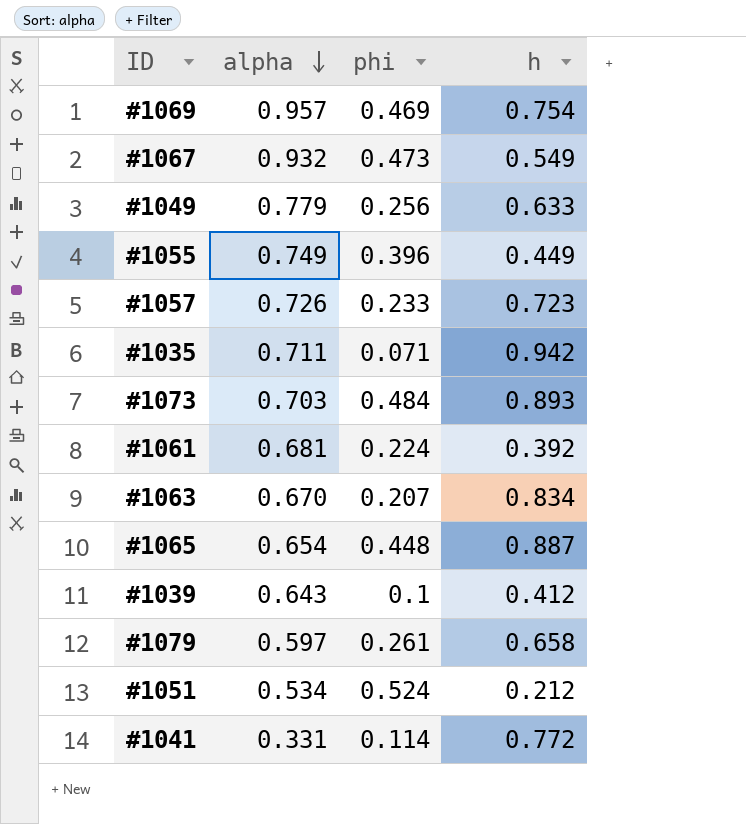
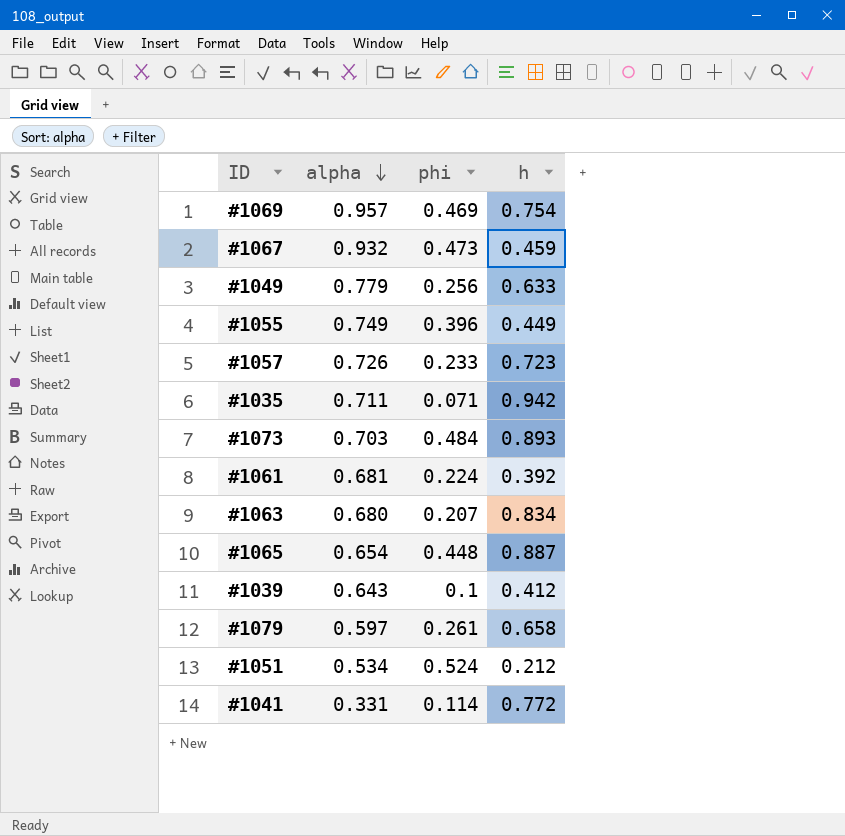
#1067 | h: 0.549 -> 0.459
#1063 | alpha: 0.670 -> 0.680

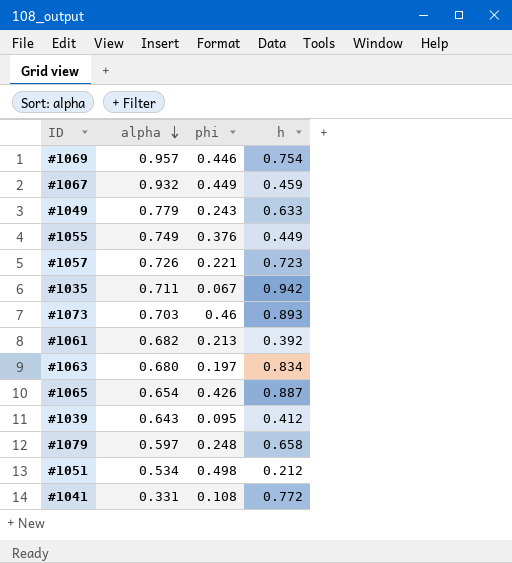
#1069 | phi: 0.469 -> 0.446
#1067 | phi: 0.473 -> 0.449
#1049 | phi: 0.256 -> 0.243
#1055 | phi: 0.396 -> 0.376
#1057 | phi: 0.233 -> 0.221
#1035 | phi: 0.071 -> 0.067
#1073 | phi: 0.484 -> 0.46
#1061 | alpha: 0.681 -> 0.682
#1061 | phi: 0.224 -> 0.213
#1063 | phi: 0.207 -> 0.197
#1065 | phi: 0.448 -> 0.426
#1039 | phi: 0.1 -> 0.095
#1079 | phi: 0.261 -> 0.248
#1051 | phi: 0.524 -> 0.498
#1041 | phi: 0.114 -> 0.108

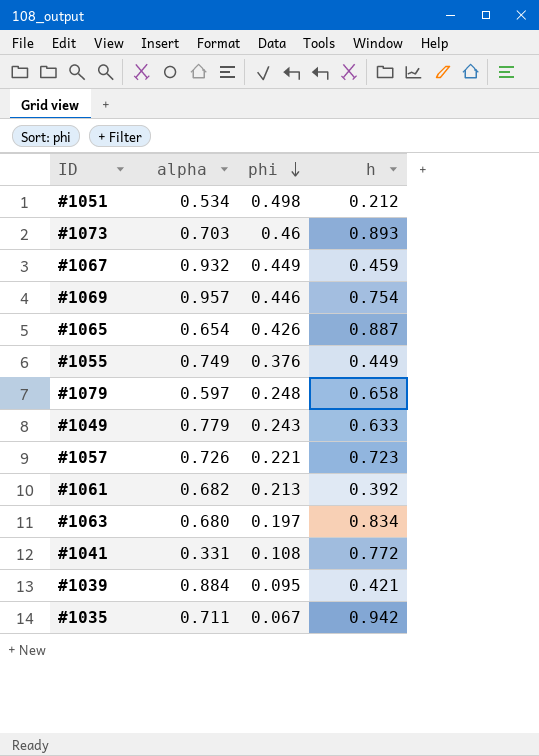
row order: alpha descending -> phi descending
#1039 | alpha: 0.643 -> 0.884
#1039 | h: 0.412 -> 0.421

